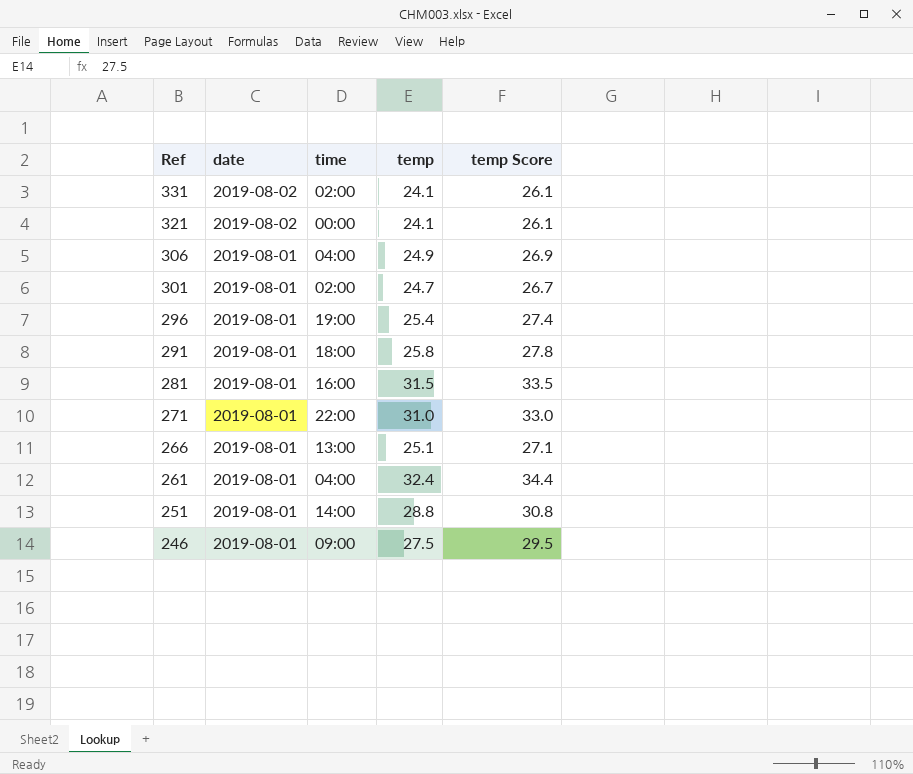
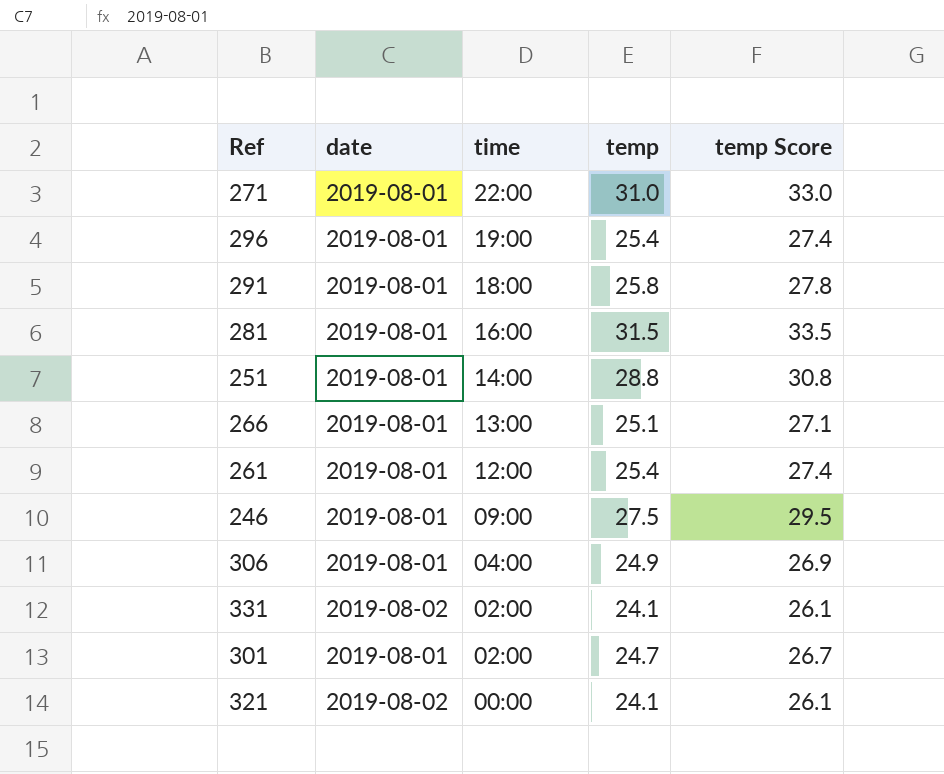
row order: Ref descending -> time descending
261 | time: 04:00 -> 12:00
261 | temp: 32.4 -> 25.4
261 | temp Score: 34.4 -> 27.4

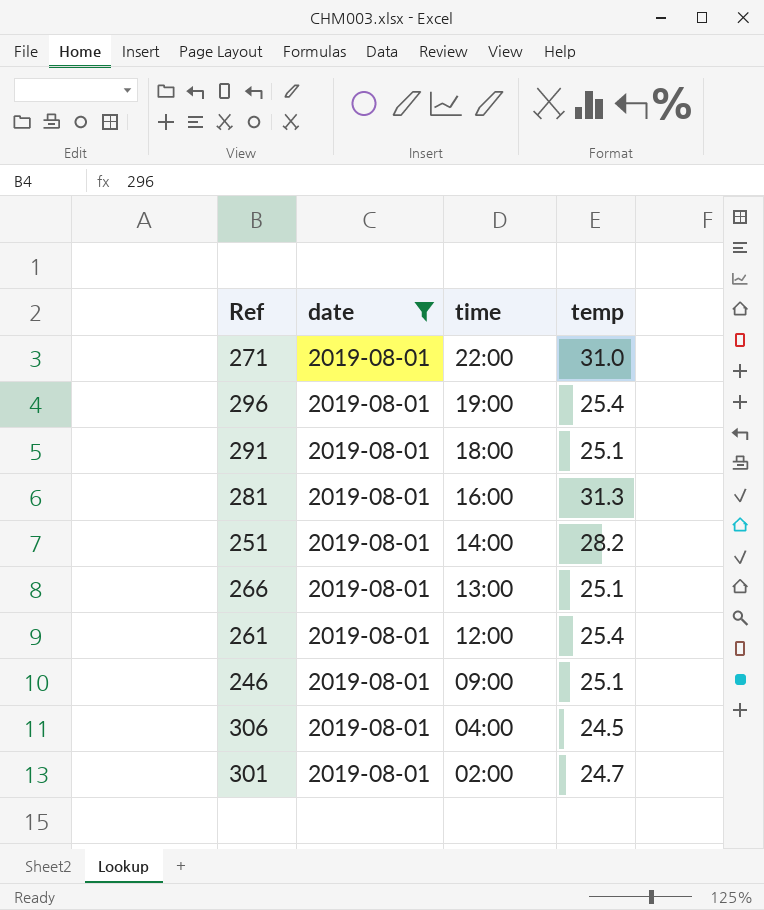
filter: none -> date = 2019-08-01
column temp Score | formula: [temp] + 2 -> none
291 | temp: 25.8 -> 25.1
281 | temp: 31.5 -> 31.3
251 | temp: 28.8 -> 28.2
246 | temp: 27.5 -> 25.1
306 | temp: 24.9 -> 24.5

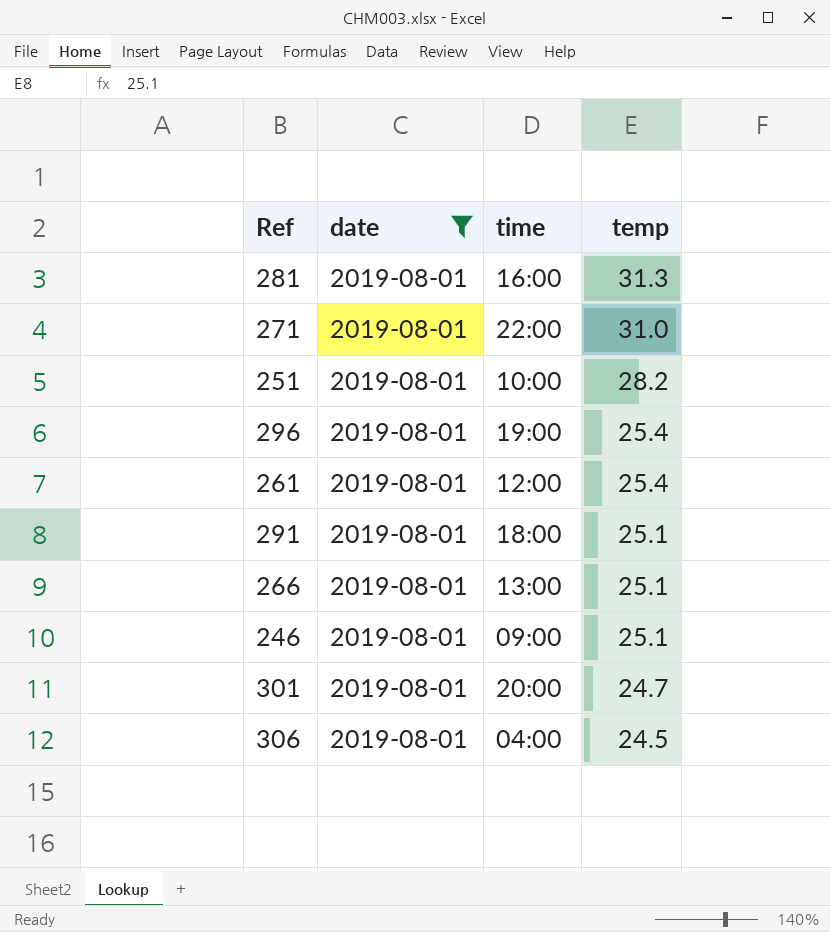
row order: time descending -> temp descending
251 | time: 14:00 -> 10:00
301 | time: 02:00 -> 20:00

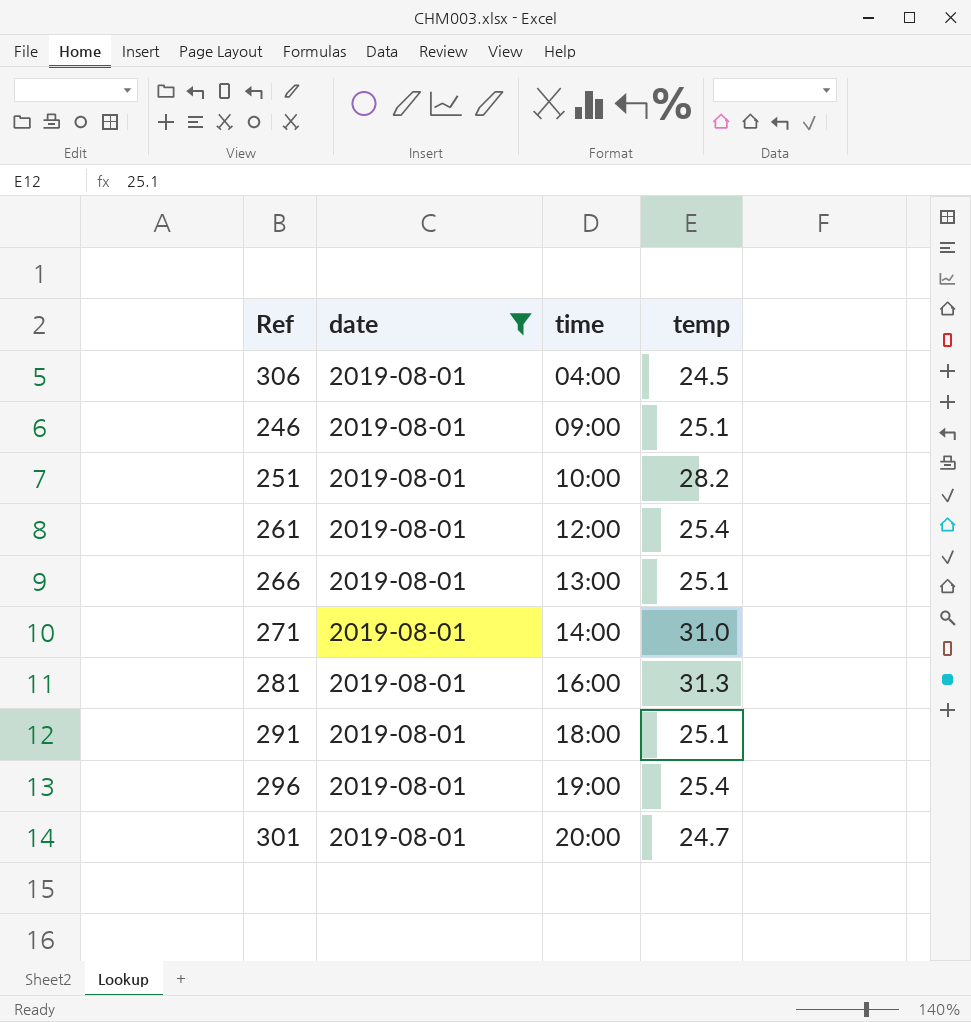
row order: temp descending -> time ascending
271 | time: 22:00 -> 14:00

